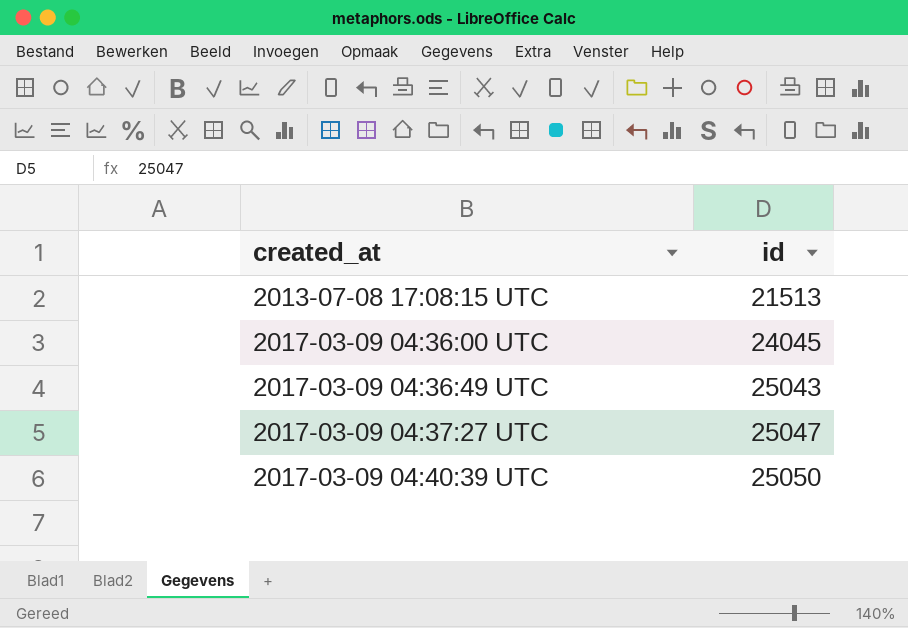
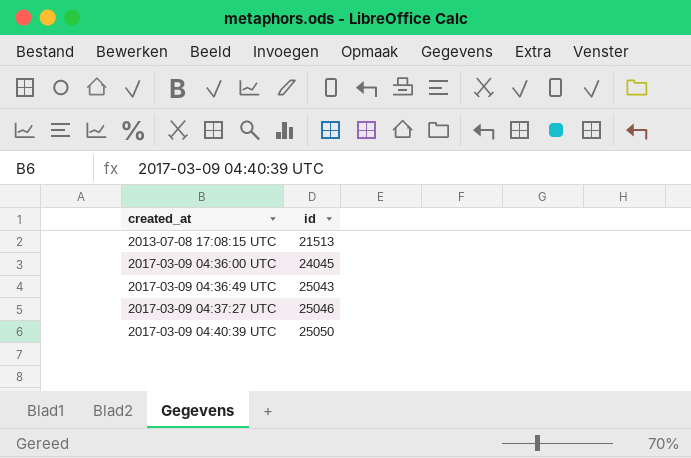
2017-03-09 04:37:27 UTC | id: 25047 -> 25046

